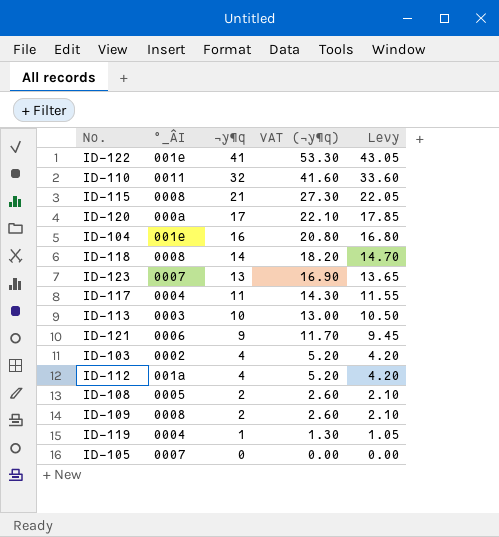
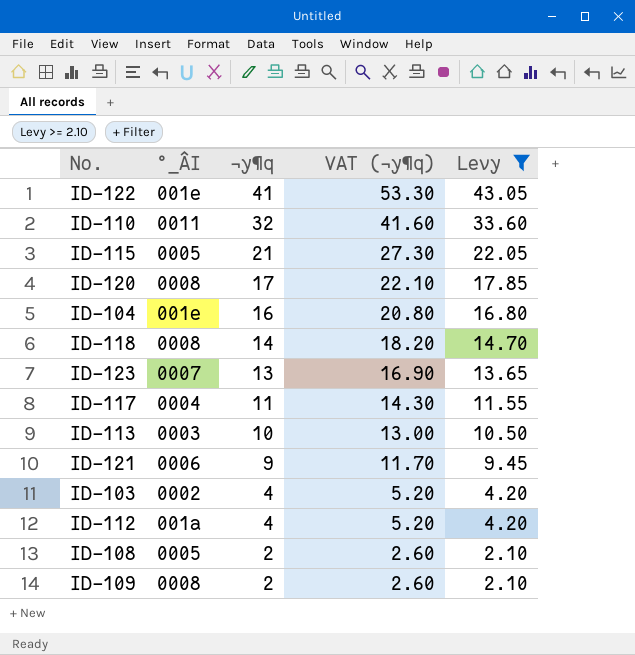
filter: none -> Levy >= 2.10
ID-115 | °_ÂI: 0008 -> 0005
ID-120 | °_ÂI: 000a -> 0008

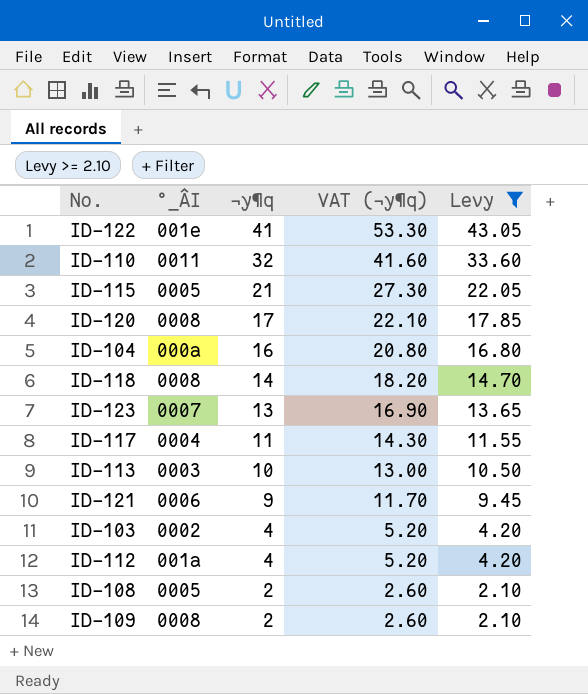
ID-104 | °_ÂI: 001e -> 000a

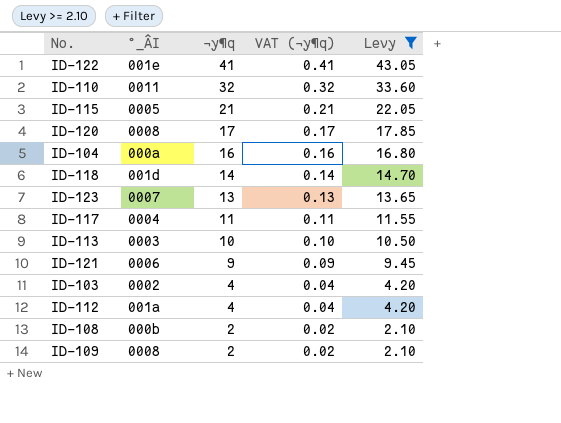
column VAT (¬y¶q) | formula: [¬y¶q] * 1.3 -> [¬y¶q] * 0.01
ID-118 | °_ÂI: 0008 -> 001d
ID-108 | °_ÂI: 0005 -> 000b

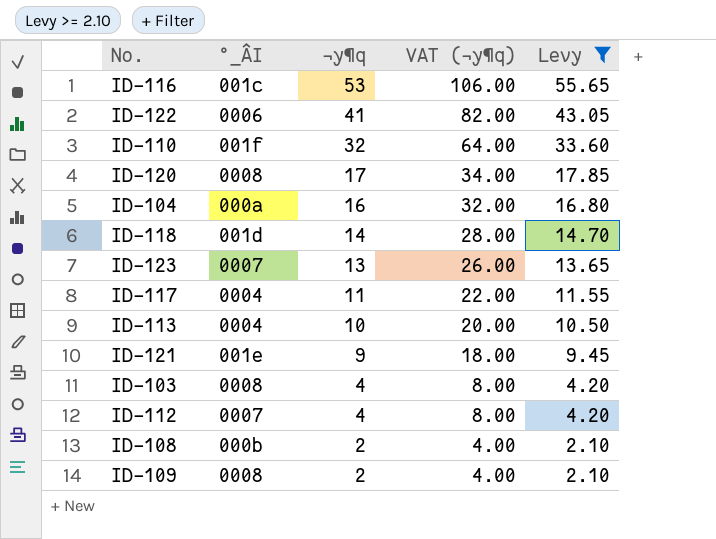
column VAT (¬y¶q) | formula: [¬y¶q] * 0.01 -> [¬y¶q] * 2
row ID-115: 0005 | 21 | 0.21 | 22.05 -> none
row ID-116: none -> 001c | 53 | 106.00 | 55.65
ID-122 | °_ÂI: 001e -> 0006
ID-110 | °_ÂI: 0011 -> 001f
ID-113 | °_ÂI: 0003 -> 0004
ID-121 | °_ÂI: 0006 -> 001e
ID-103 | °_ÂI: 0002 -> 0008
ID-112 | °_ÂI: 001a -> 0007

